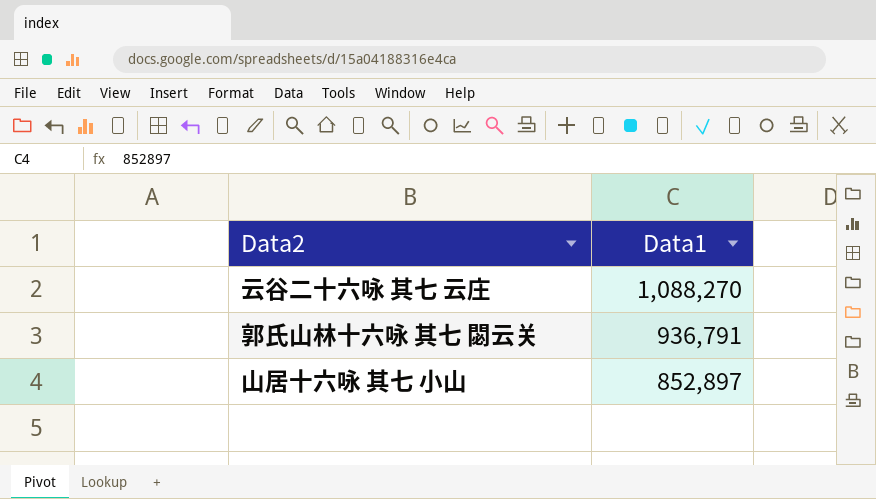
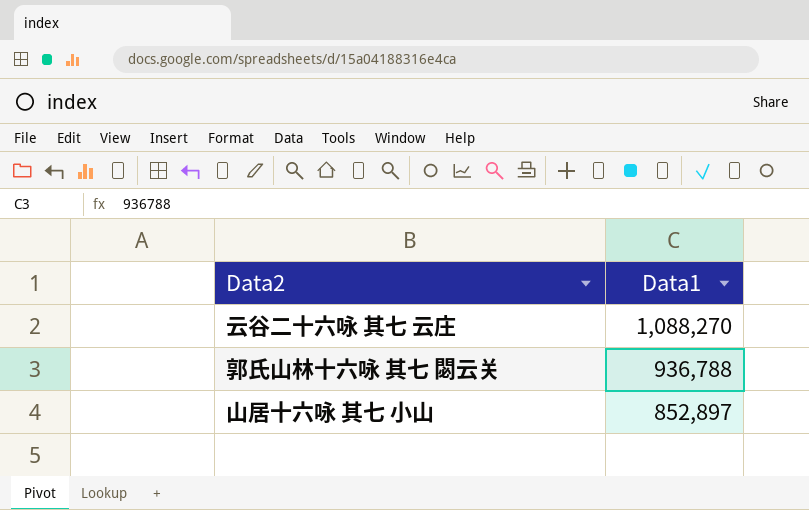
郭氏山林十六咏 其七 閟云关 | Data1: 936,791 -> 936,788

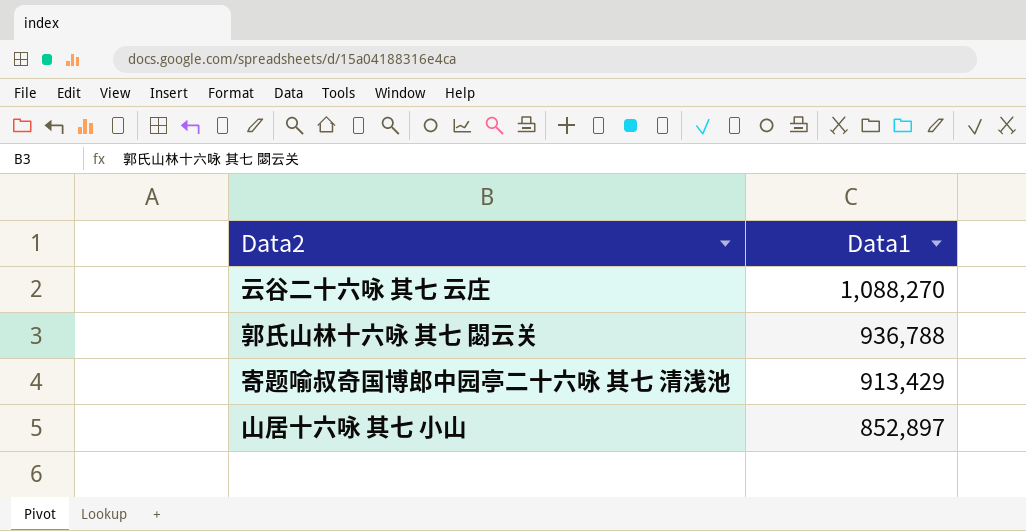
row 寄题喻叔奇国博郎中园亭二十六咏 其七 清浅池: none -> 913,429

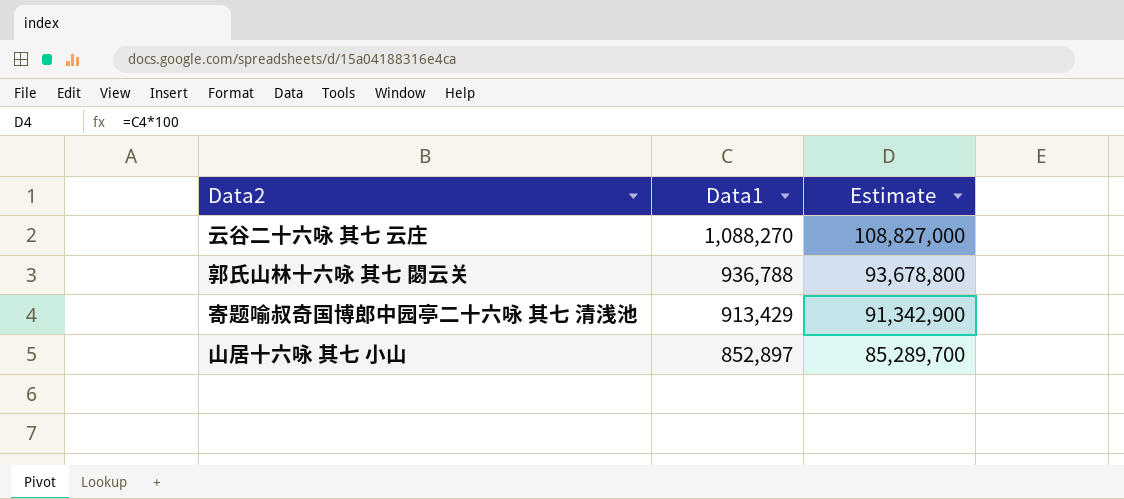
column Estimate | formula: none -> [Data1] * 100

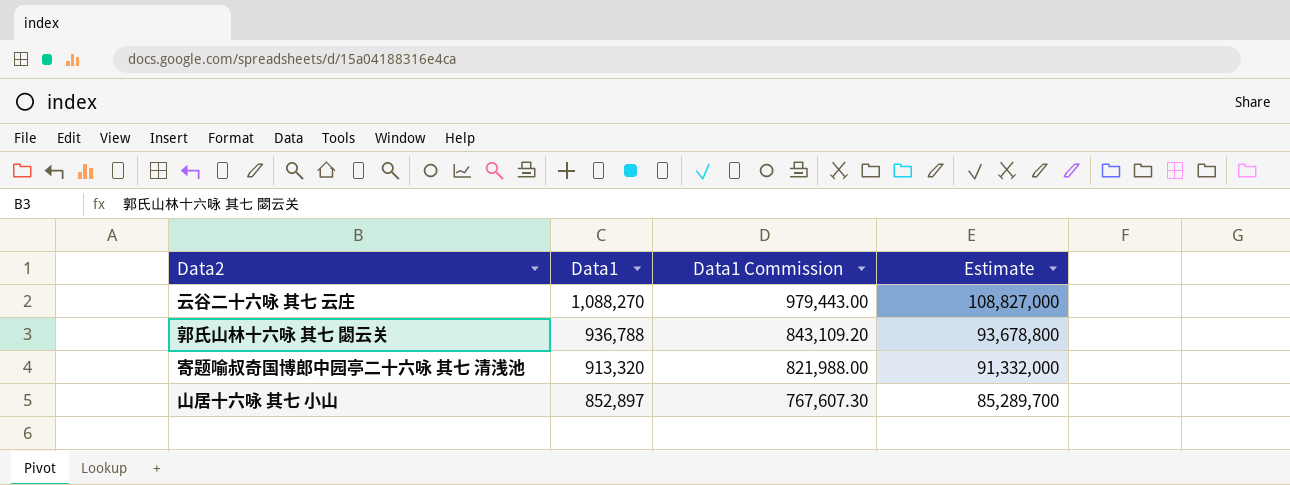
column Data1 Commission | formula: none -> [Data1] * 0.9
寄题喻叔奇国博郎中园亭二十六咏 其七 清浅池 | Data1: 913,429 -> 913,320
寄题喻叔奇国博郎中园亭二十六咏 其七 清浅池 | Estimate: 91,342,900 -> 91,332,000

